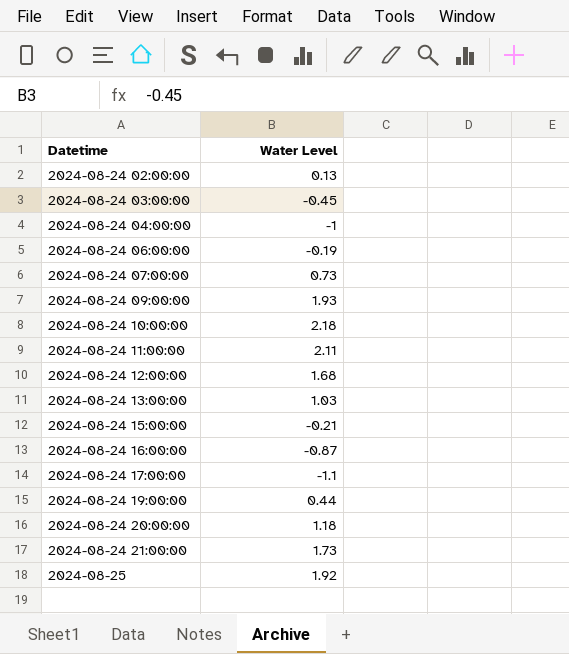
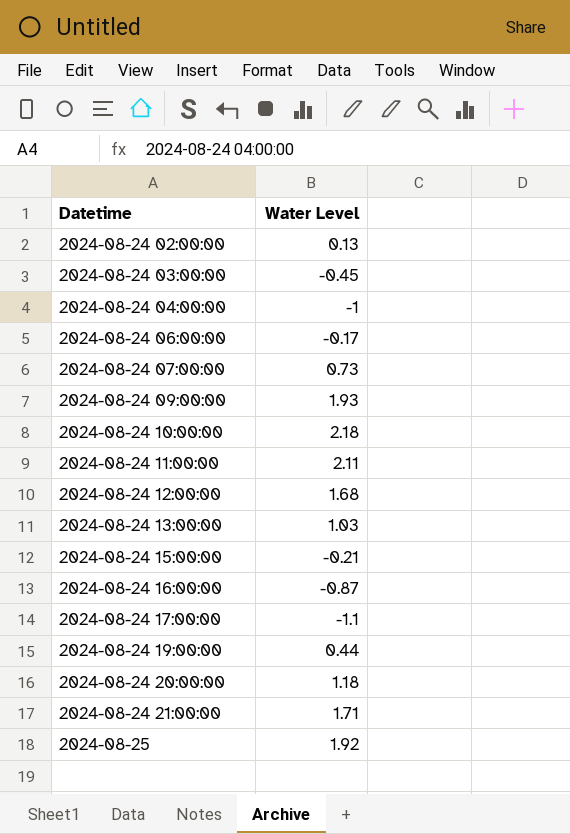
2024-08-24 06:00:00 | Water Level: -0.19 -> -0.17
2024-08-24 21:00:00 | Water Level: 1.73 -> 1.71

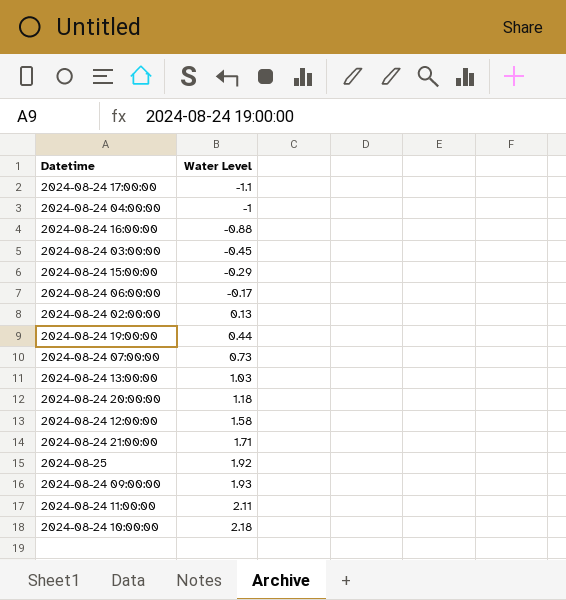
row order: Datetime ascending -> Water Level ascending
2024-08-24 16:00:00 | Water Level: -0.87 -> -0.88
2024-08-24 15:00:00 | Water Level: -0.21 -> -0.29
2024-08-24 12:00:00 | Water Level: 1.68 -> 1.58

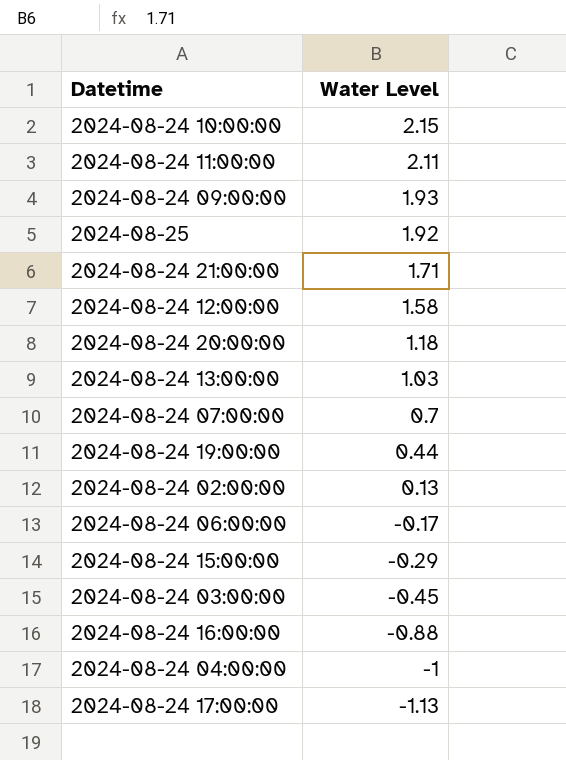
row order: Water Level ascending -> Water Level descending
2024-08-24 10:00:00 | Water Level: 2.18 -> 2.15
2024-08-24 07:00:00 | Water Level: 0.73 -> 0.7
2024-08-24 17:00:00 | Water Level: -1.1 -> -1.13

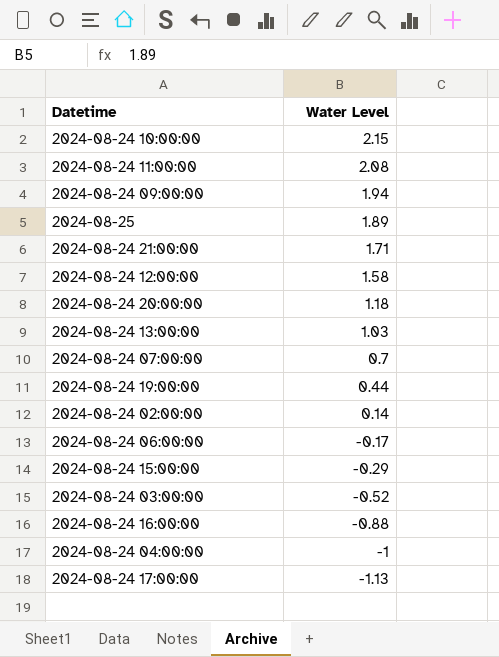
2024-08-24 11:00:00 | Water Level: 2.11 -> 2.08
2024-08-24 09:00:00 | Water Level: 1.93 -> 1.94
2024-08-25 | Water Level: 1.92 -> 1.89
2024-08-24 02:00:00 | Water Level: 0.13 -> 0.14
2024-08-24 03:00:00 | Water Level: -0.45 -> -0.52

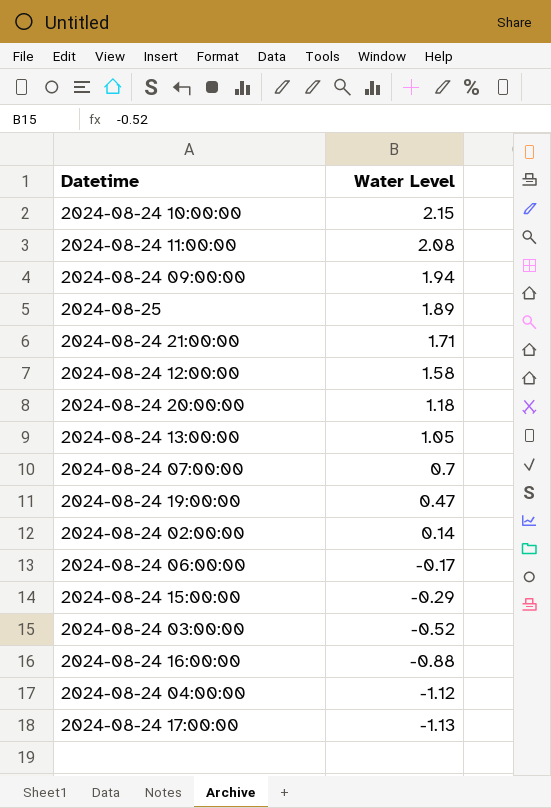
2024-08-24 13:00:00 | Water Level: 1.03 -> 1.05
2024-08-24 19:00:00 | Water Level: 0.44 -> 0.47
2024-08-24 04:00:00 | Water Level: -1 -> -1.12

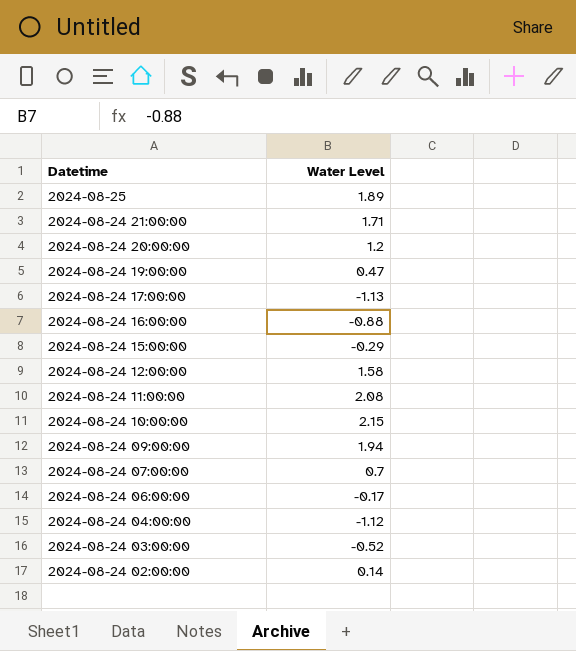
row order: Water Level descending -> Datetime descending
row 2024-08-24 13:00:00: 1.05 -> none
2024-08-24 20:00:00 | Water Level: 1.18 -> 1.2

